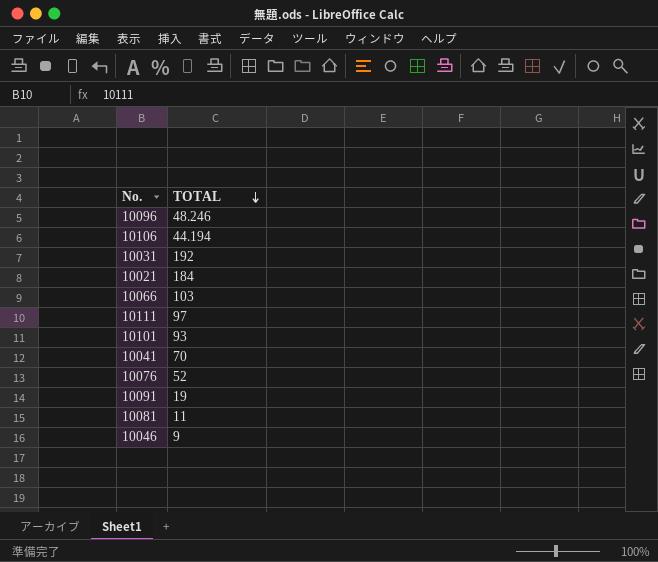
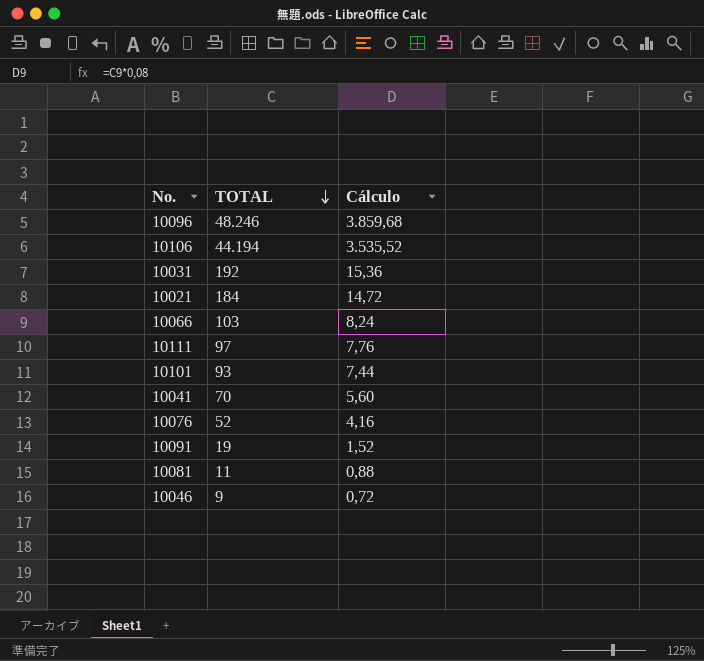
column Cálculo | formula: none -> [TOTAL] * 0,08

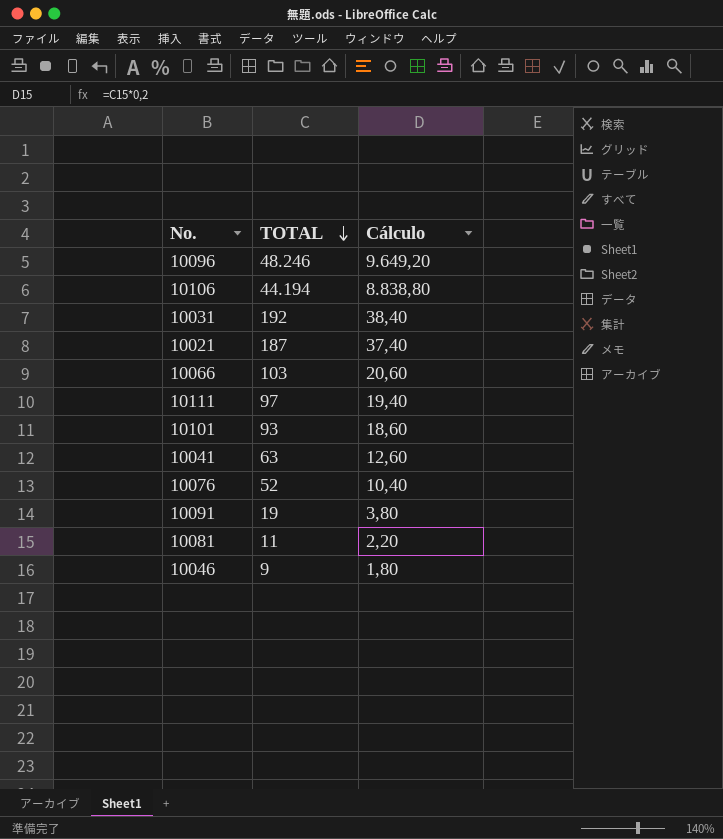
column Cálculo | formula: [TOTAL] * 0,08 -> [TOTAL] * 0,2
10021 | TOTAL: 184 -> 187
10041 | TOTAL: 70 -> 63

